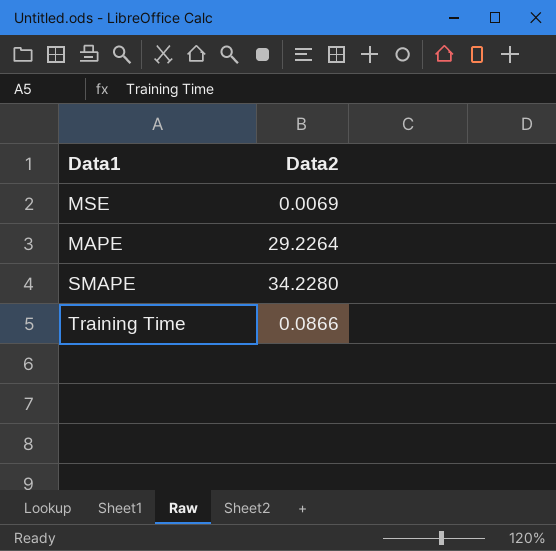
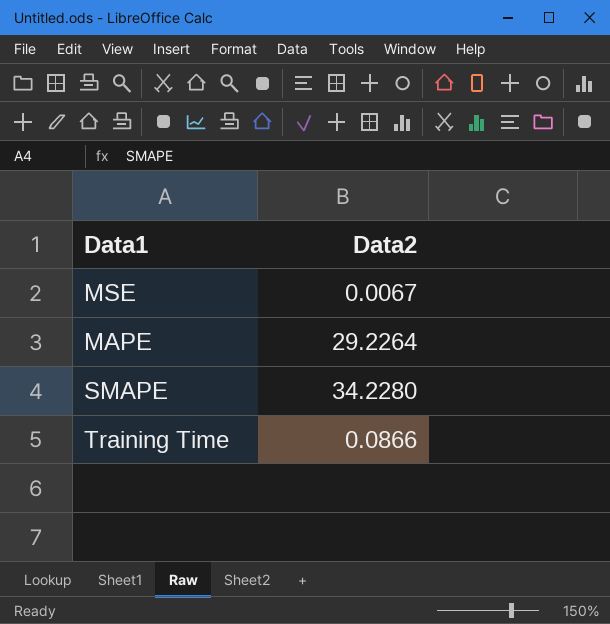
MSE | Data2: 0.0069 -> 0.0067

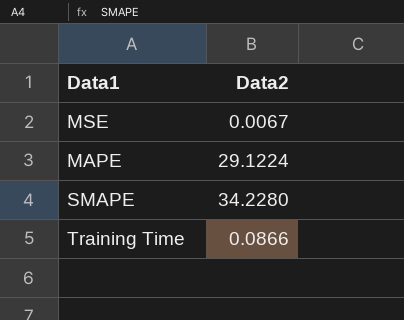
MAPE | Data2: 29.2264 -> 29.1224

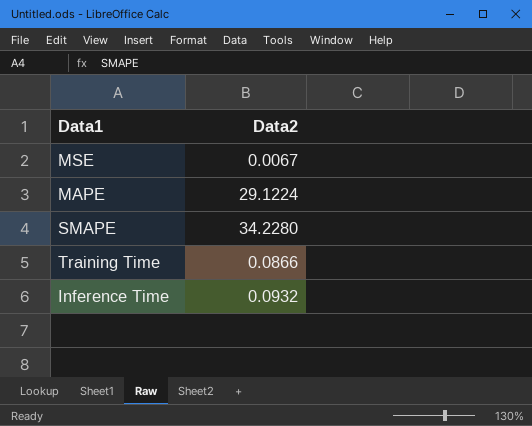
row Inference Time: none -> 0.0932

